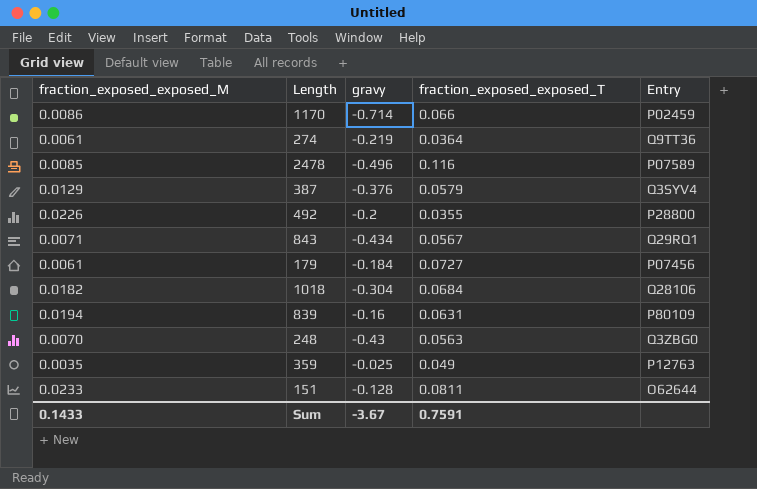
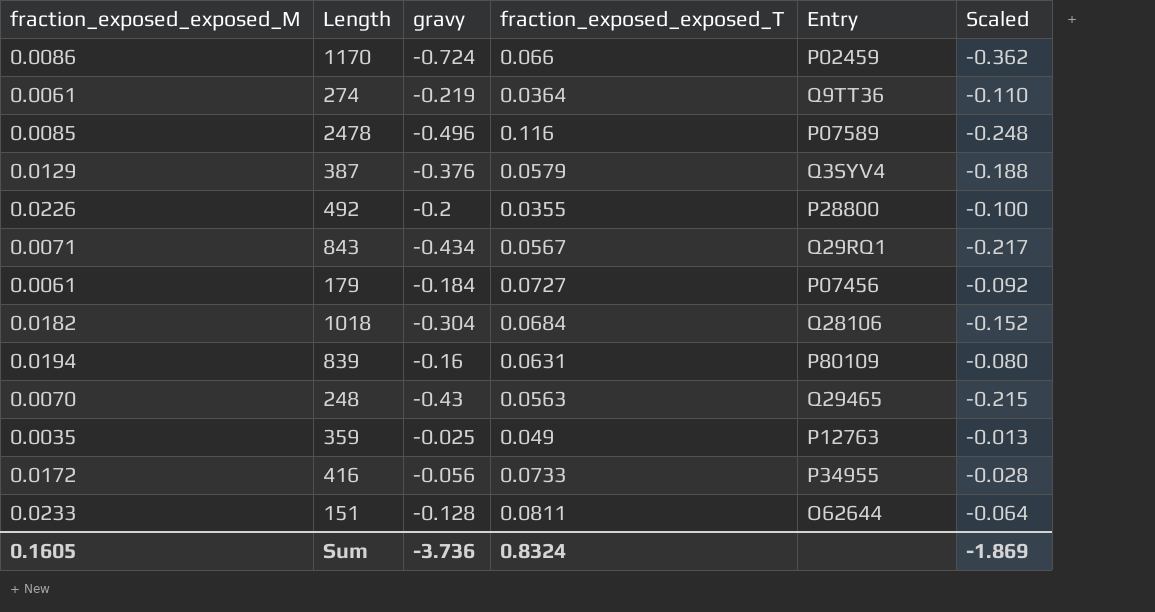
column Scaled | formula: none -> [gravy] * 0.5
1170 | gravy: -0.714 -> -0.724
248 | Entry: Q3ZBG0 -> Q29465
row 416: none -> 0.0172 | -0.056 | 0.0733 | P34955 | -0.028
Sum | fraction_exposed_exposed_M: 0.1433 -> 0.1605
Sum | gravy: -3.67 -> -3.736
Sum | fraction_exposed_exposed_T: 0.7591 -> 0.8324

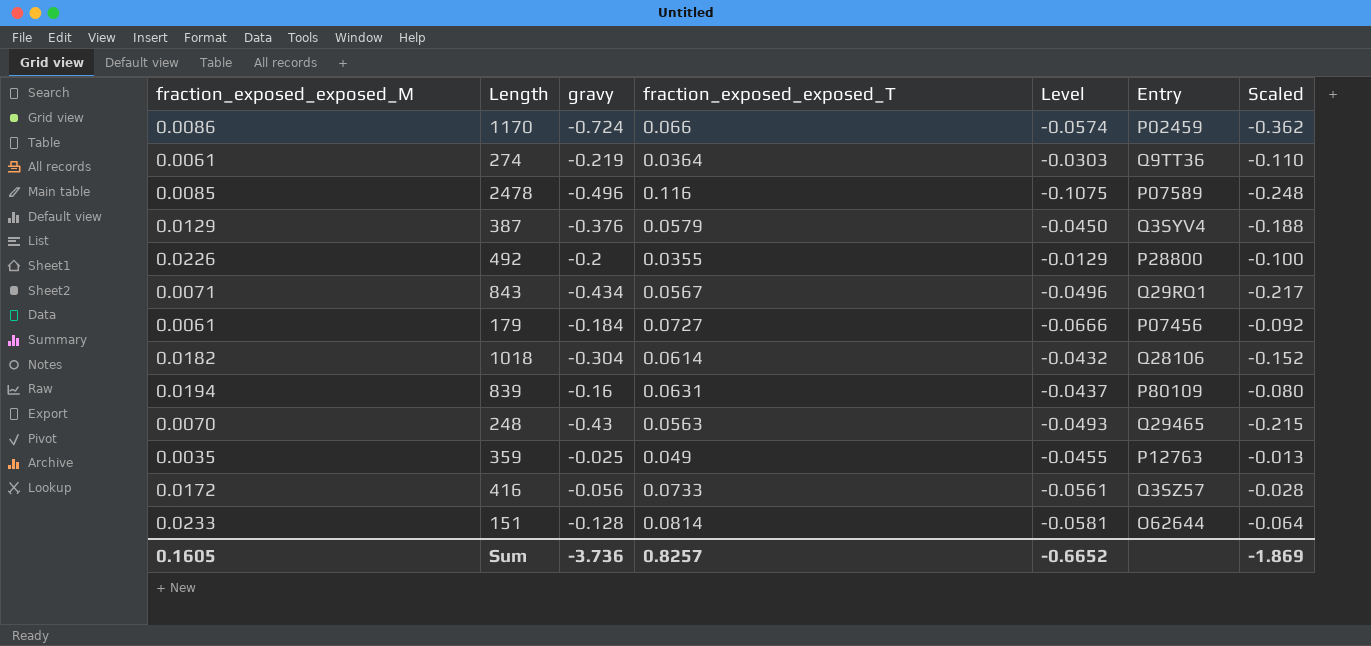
column Level | formula: none -> [fraction_exposed_exposed_M] - [fraction_exposed_exposed_T]
1018 | fraction_exposed_exposed_T: 0.0684 -> 0.0614
416 | Entry: P34955 -> Q3SZ57
151 | fraction_exposed_exposed_T: 0.0811 -> 0.0814
Sum | fraction_exposed_exposed_T: 0.8324 -> 0.8257

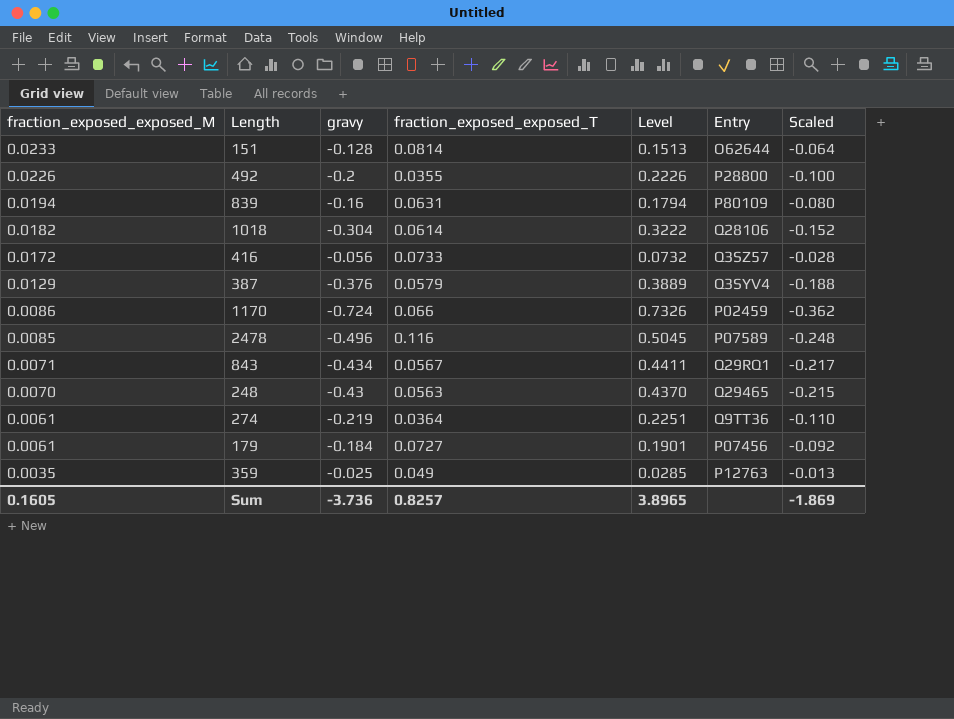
row order: none -> fraction_exposed_exposed_M descending
column Level | formula: [fraction_exposed_exposed_M] - [fraction_exposed_exposed_T] -> [fraction_exposed_exposed_M] - [gravy]
Sum | Level: -0.6652 -> 3.8965

